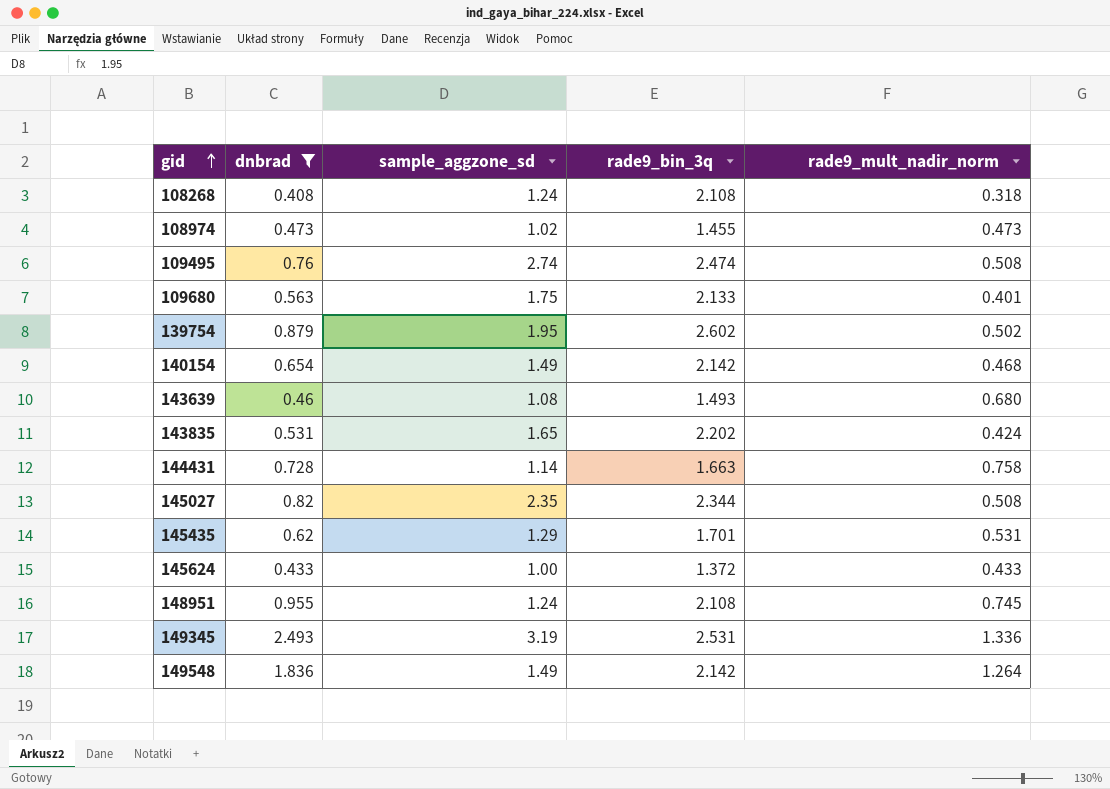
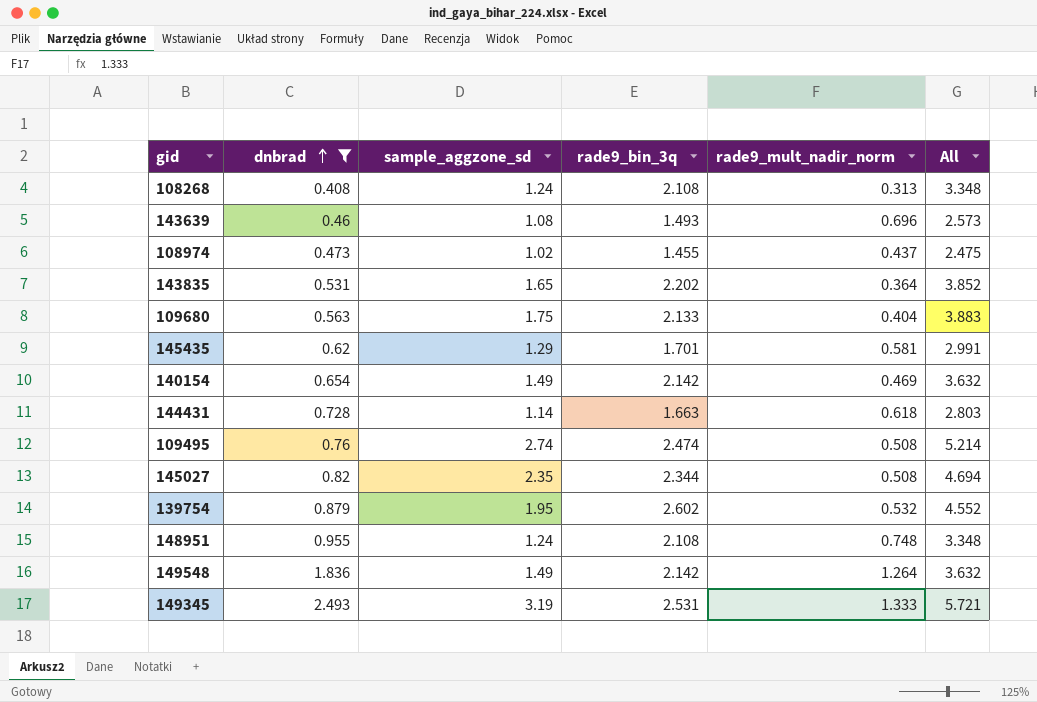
row order: gid ascending -> dnbrad ascending
column All | formula: none -> [sample_aggzone_sd] + [rade9_bin_3q]
row 145624: 0.433 | 1.00 | 1.372 | 0.433 -> none
108268 | rade9_mult_nadir_norm: 0.318 -> 0.313
143639 | rade9_mult_nadir_norm: 0.680 -> 0.696
108974 | rade9_mult_nadir_norm: 0.473 -> 0.437
143835 | rade9_mult_nadir_norm: 0.424 -> 0.364
109680 | rade9_mult_nadir_norm: 0.401 -> 0.404
145435 | rade9_mult_nadir_norm: 0.531 -> 0.581
140154 | rade9_mult_nadir_norm: 0.468 -> 0.469
144431 | rade9_mult_nadir_norm: 0.758 -> 0.618
139754 | rade9_mult_nadir_norm: 0.502 -> 0.532
148951 | rade9_mult_nadir_norm: 0.745 -> 0.748
149345 | rade9_mult_nadir_norm: 1.336 -> 1.333

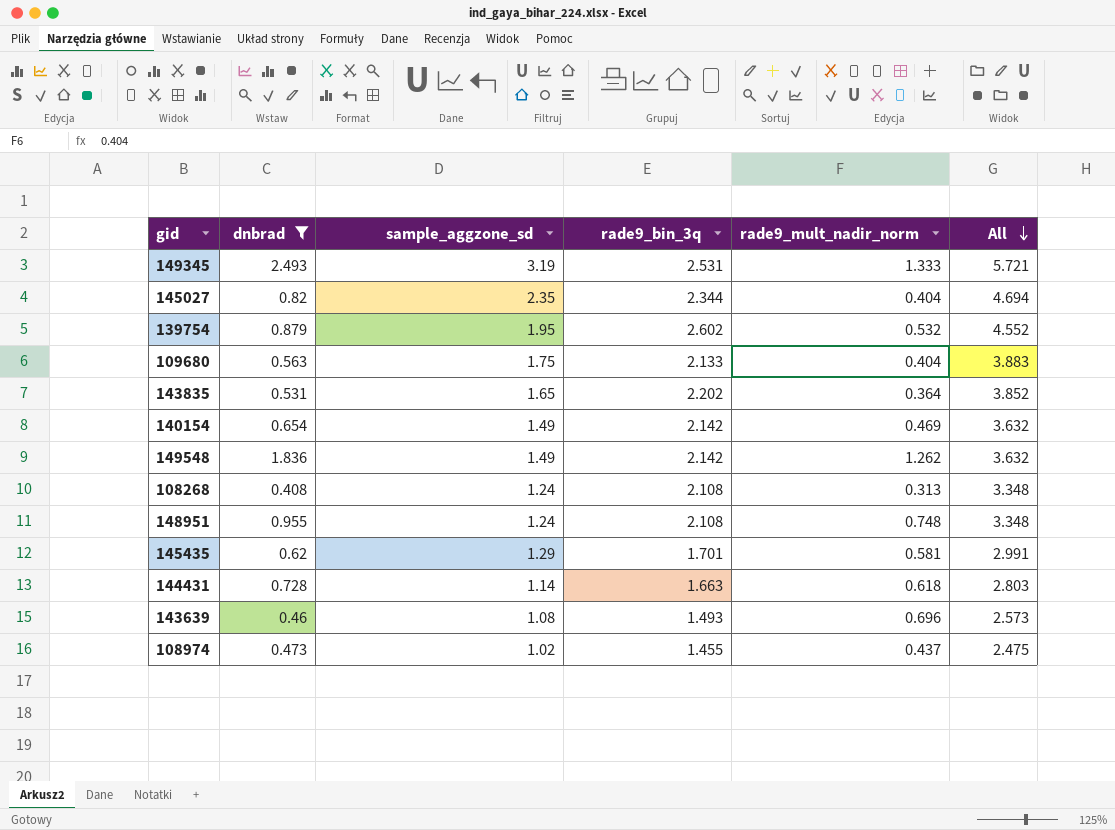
row order: dnbrad ascending -> All descending
row 109495: 0.76 | 2.74 | 2.474 | 0.508 | 5.214 -> none
145027 | rade9_mult_nadir_norm: 0.508 -> 0.404
149548 | rade9_mult_nadir_norm: 1.264 -> 1.262

